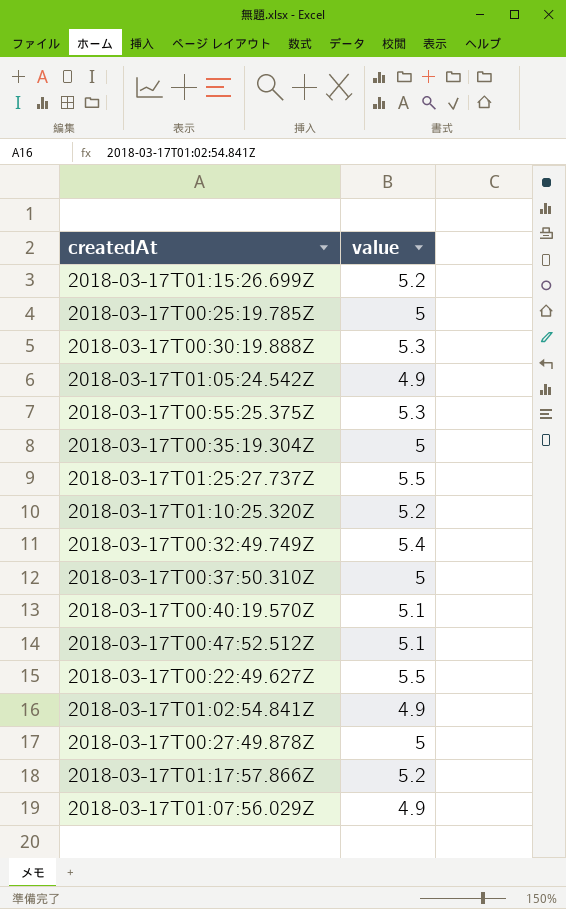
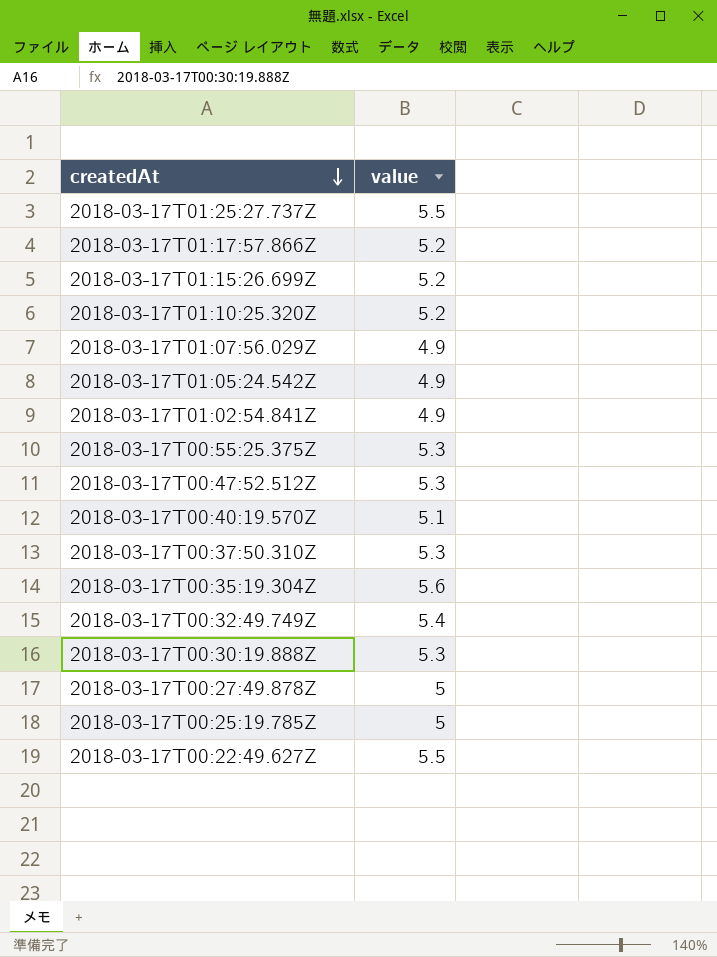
row order: none -> createdAt descending
2018-03-17T00:47:52.512Z | value: 5.1 -> 5.3
2018-03-17T00:37:50.310Z | value: 5 -> 5.3
2018-03-17T00:35:19.304Z | value: 5 -> 5.6

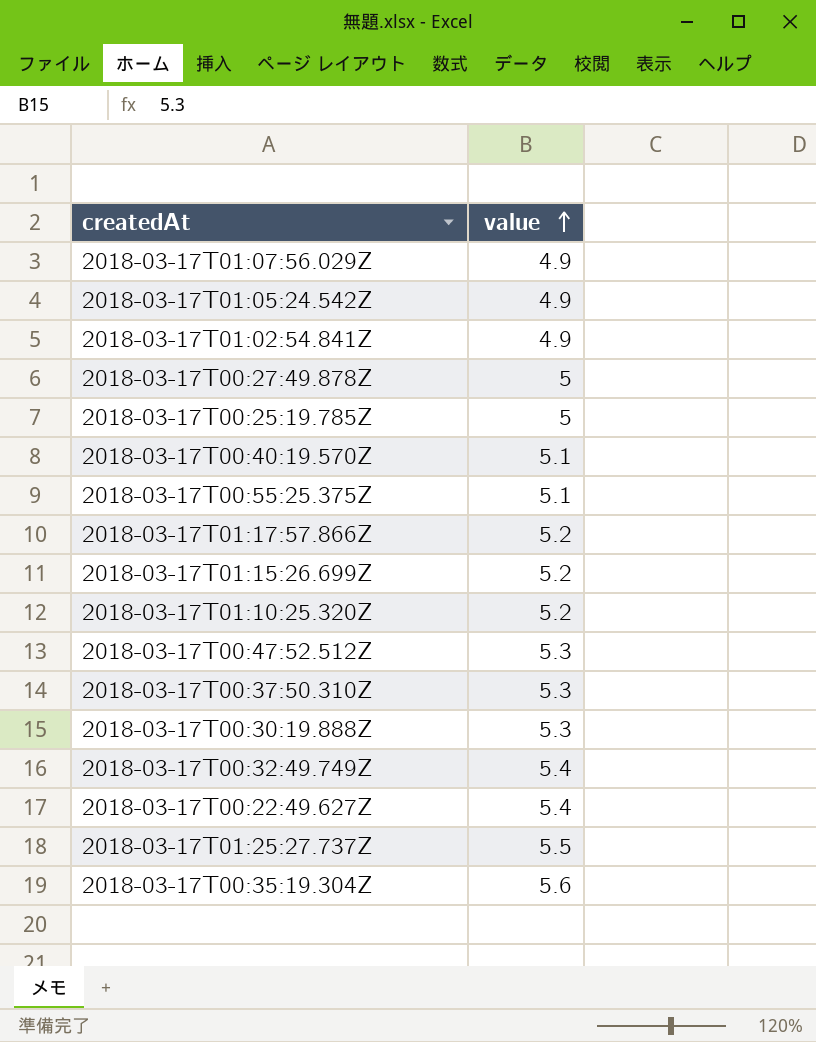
row order: createdAt descending -> value ascending
2018-03-17T00:55:25.375Z | value: 5.3 -> 5.1
2018-03-17T00:22:49.627Z | value: 5.5 -> 5.4

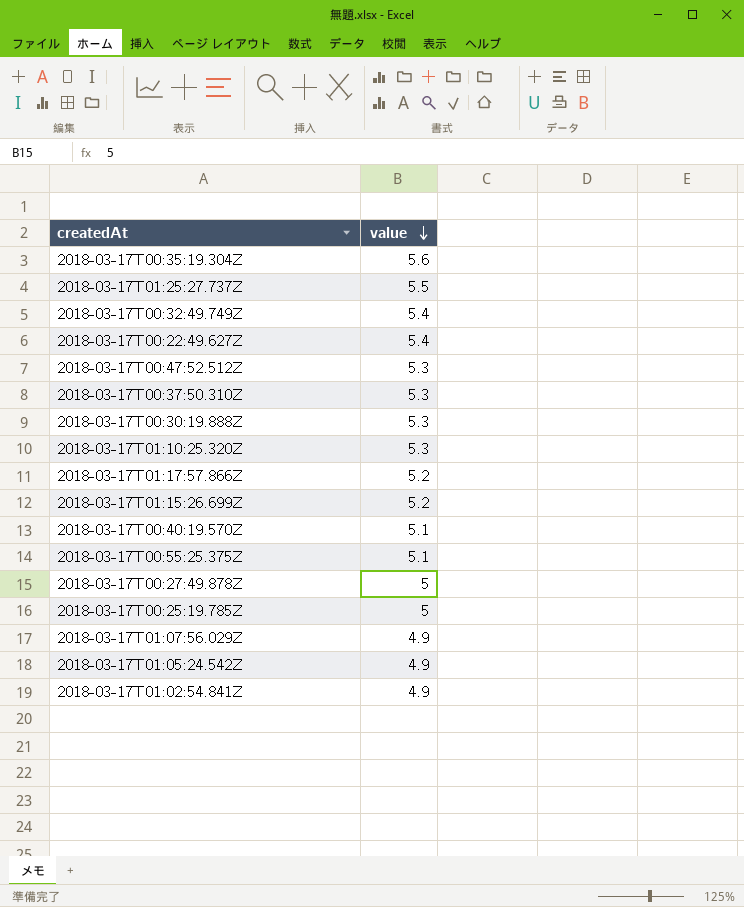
row order: value ascending -> value descending
2018-03-17T01:10:25.320Z | value: 5.2 -> 5.3

